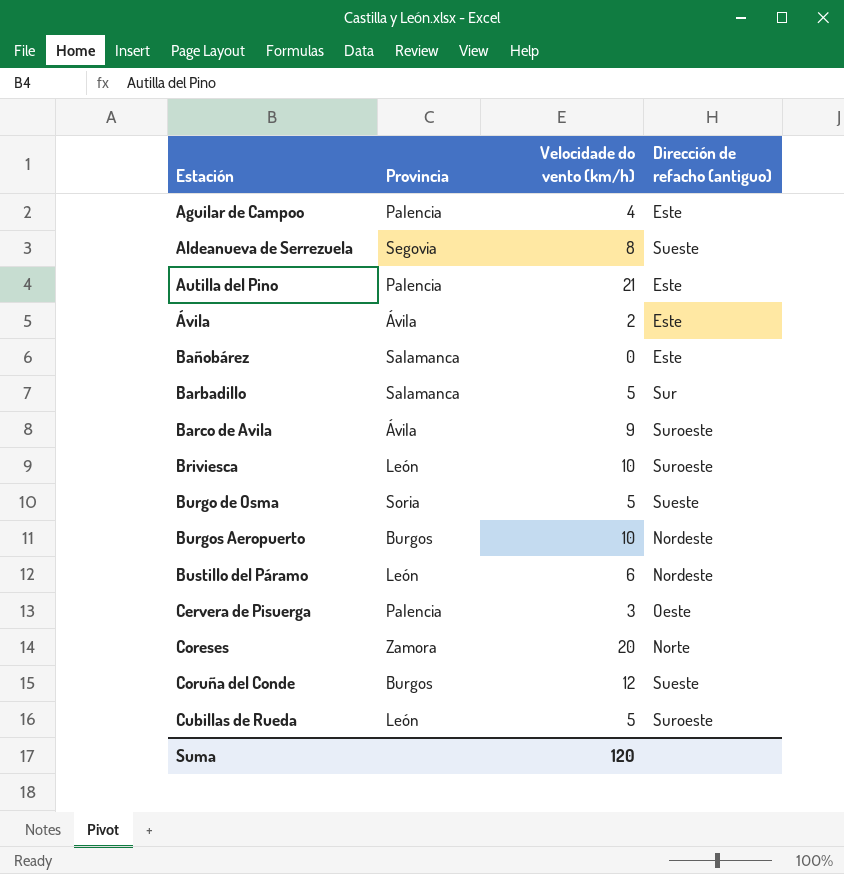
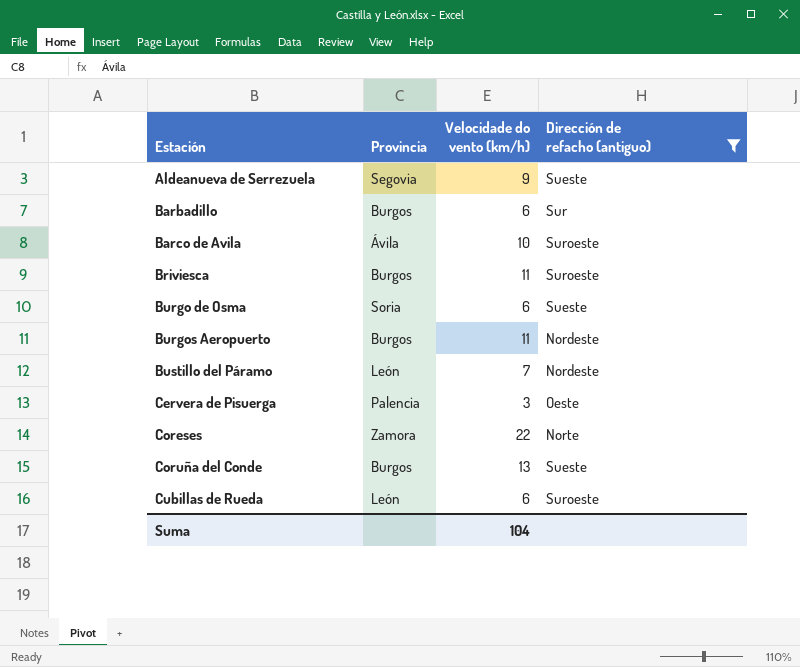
filter: none -> Dirección de refacho (antiguo) != Este
Aldeanueva de Serrezuela | Velocidade do vento (km/h): 8 -> 9
Barbadillo | Provincia: Salamanca -> Burgos
Barbadillo | Velocidade do vento (km/h): 5 -> 6
Barco de Avila | Velocidade do vento (km/h): 9 -> 10
Briviesca | Provincia: León -> Burgos
Briviesca | Velocidade do vento (km/h): 10 -> 11
Burgo de Osma | Velocidade do vento (km/h): 5 -> 6
Burgos Aeropuerto | Velocidade do vento (km/h): 10 -> 11
Bustillo del Páramo | Velocidade do vento (km/h): 6 -> 7
Coreses | Velocidade do vento (km/h): 20 -> 22
Coruña del Conde | Velocidade do vento (km/h): 12 -> 13
Cubillas de Rueda | Velocidade do vento (km/h): 5 -> 6
Suma | Velocidade do vento (km/h): 120 -> 104

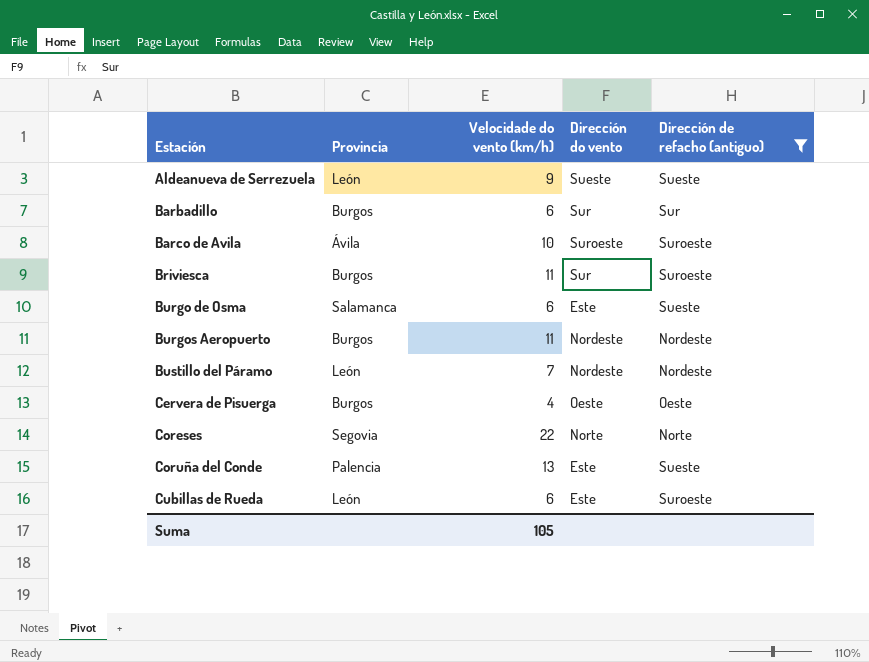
column Dirección do vento | position: none -> 4
Aldeanueva de Serrezuela | Provincia: Segovia -> León
Burgo de Osma | Provincia: Soria -> Salamanca
Cervera de Pisuerga | Provincia: Palencia -> Burgos
Cervera de Pisuerga | Velocidade do vento (km/h): 3 -> 4
Coreses | Provincia: Zamora -> Segovia
Coruña del Conde | Provincia: Burgos -> Palencia
Suma | Velocidade do vento (km/h): 104 -> 105

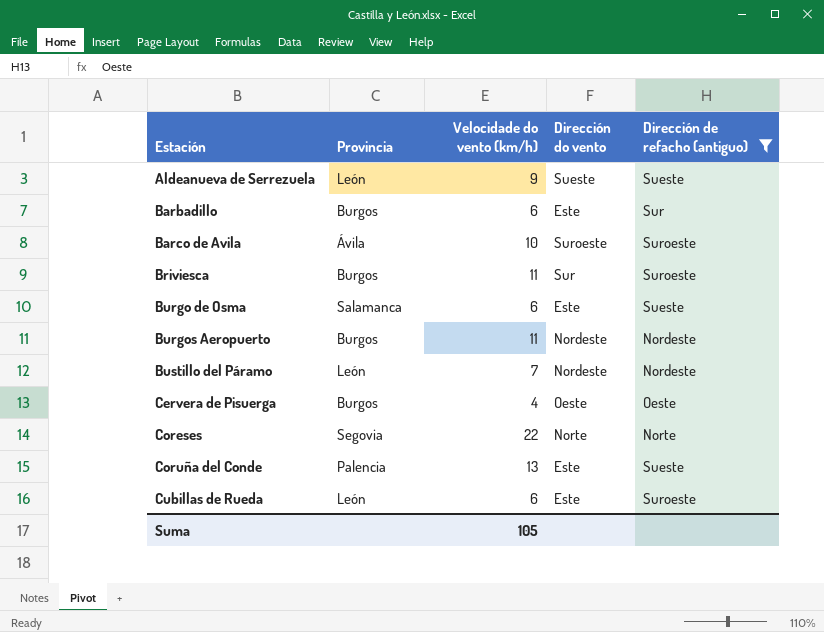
Barbadillo | Dirección do vento: Sur -> Este

